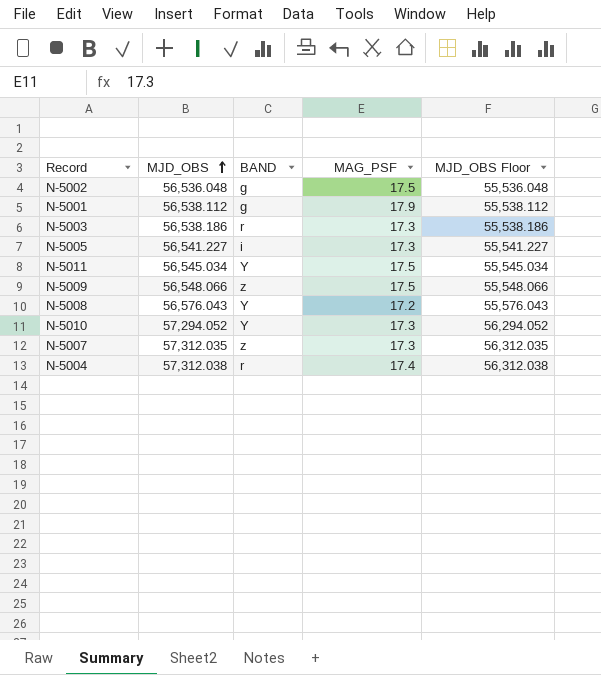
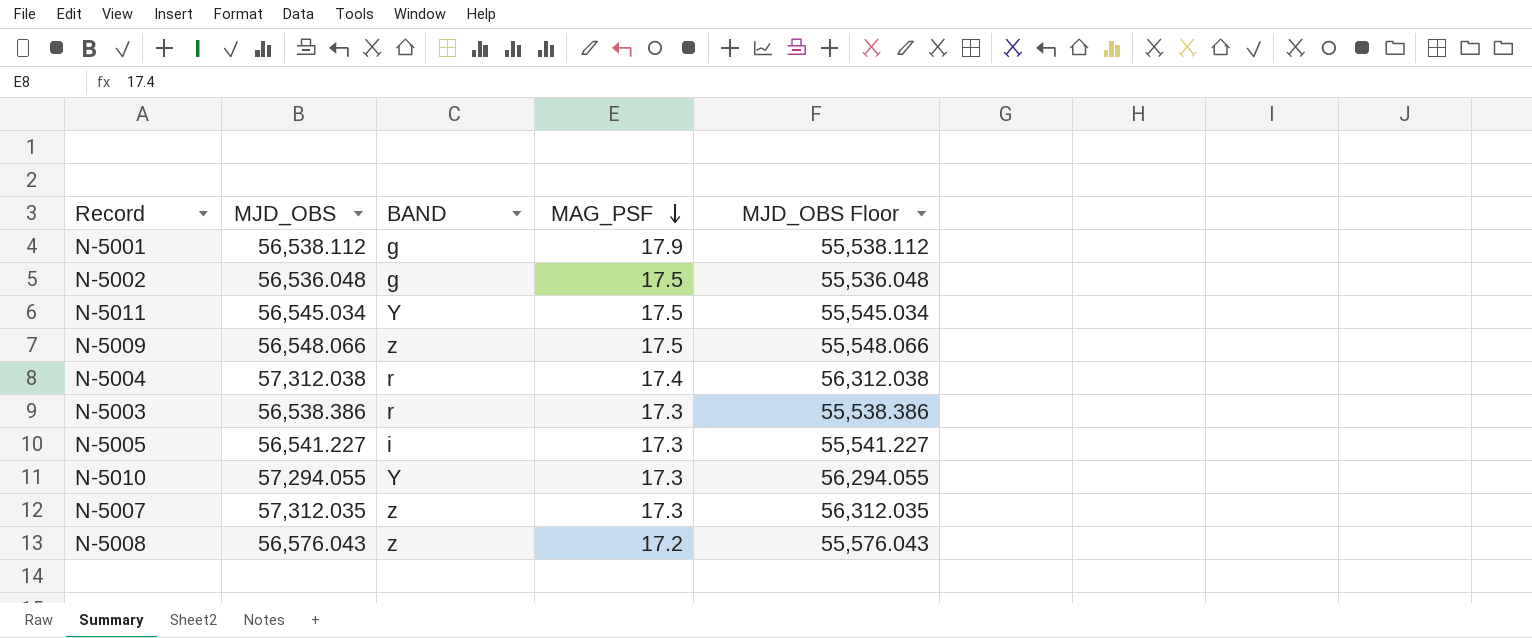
row order: MJD_OBS ascending -> MAG_PSF descending
N-5003 | MJD_OBS: 56,538.186 -> 56,538.386
N-5003 | MJD_OBS Floor: 55,538.186 -> 55,538.386
N-5010 | MJD_OBS: 57,294.052 -> 57,294.055
N-5010 | MJD_OBS Floor: 56,294.052 -> 56,294.055
N-5008 | BAND: Y -> z

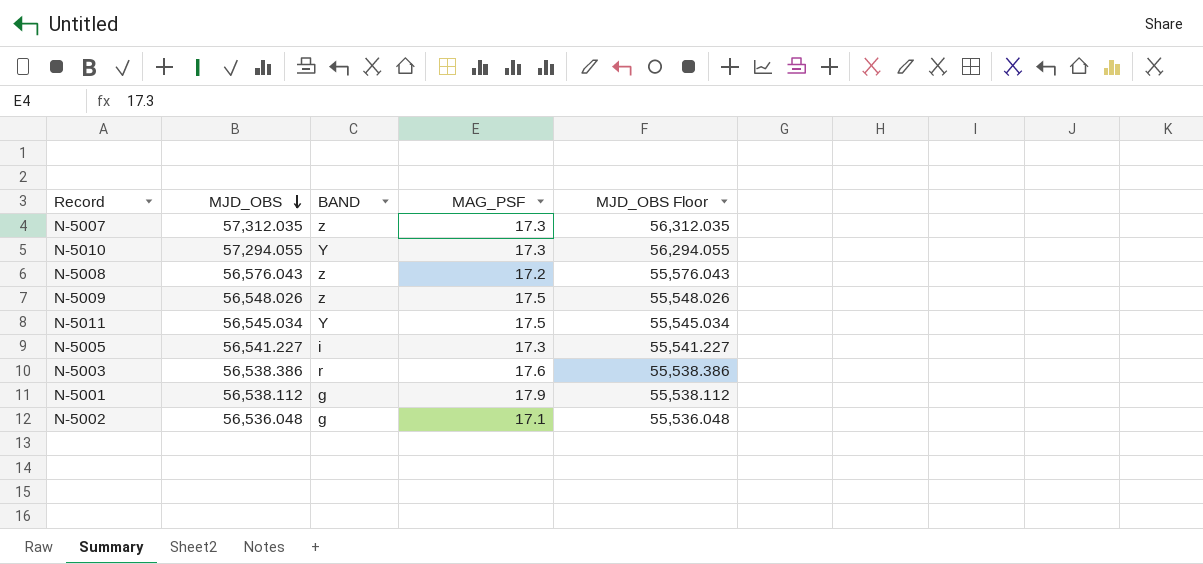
row order: MAG_PSF descending -> MJD_OBS descending
row N-5004: 57,312.038 | r | 17.4 | 56,312.038 -> none
N-5009 | MJD_OBS: 56,548.066 -> 56,548.026
N-5009 | MJD_OBS Floor: 55,548.066 -> 55,548.026
N-5003 | MAG_PSF: 17.3 -> 17.6
N-5002 | MAG_PSF: 17.5 -> 17.1

